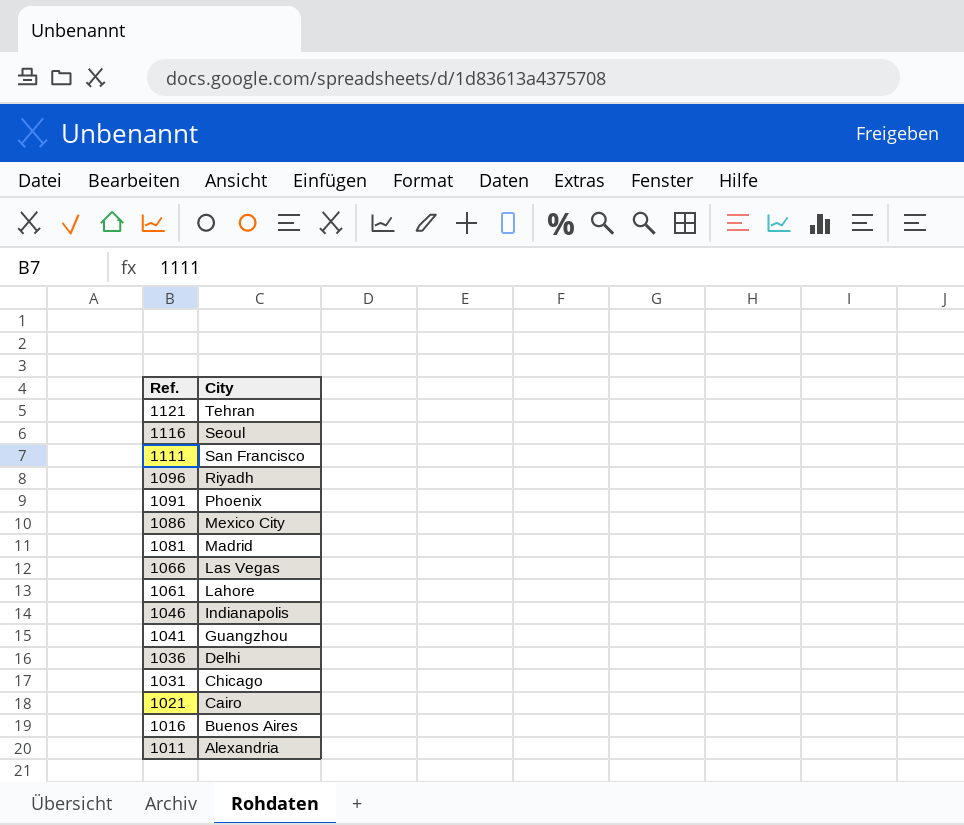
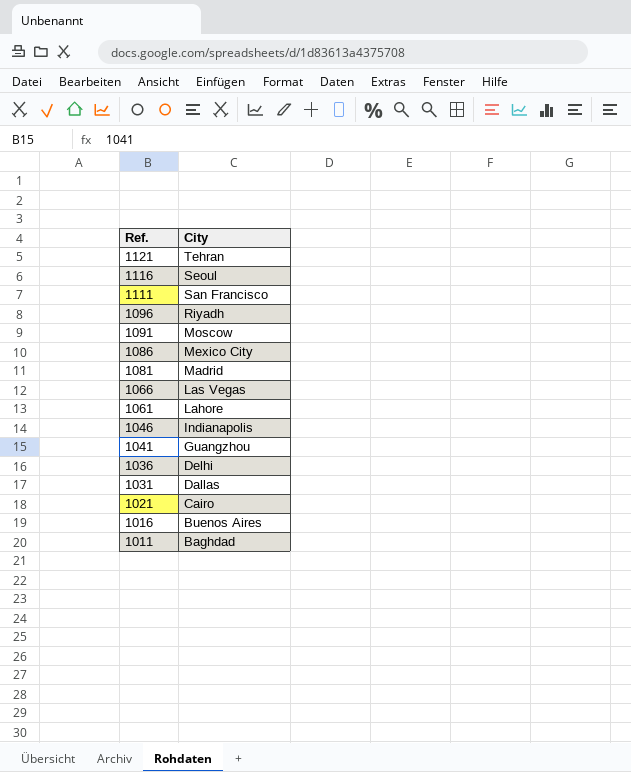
1091 | City: Phoenix -> Moscow
1031 | City: Chicago -> Dallas
1011 | City: Alexandria -> Baghdad

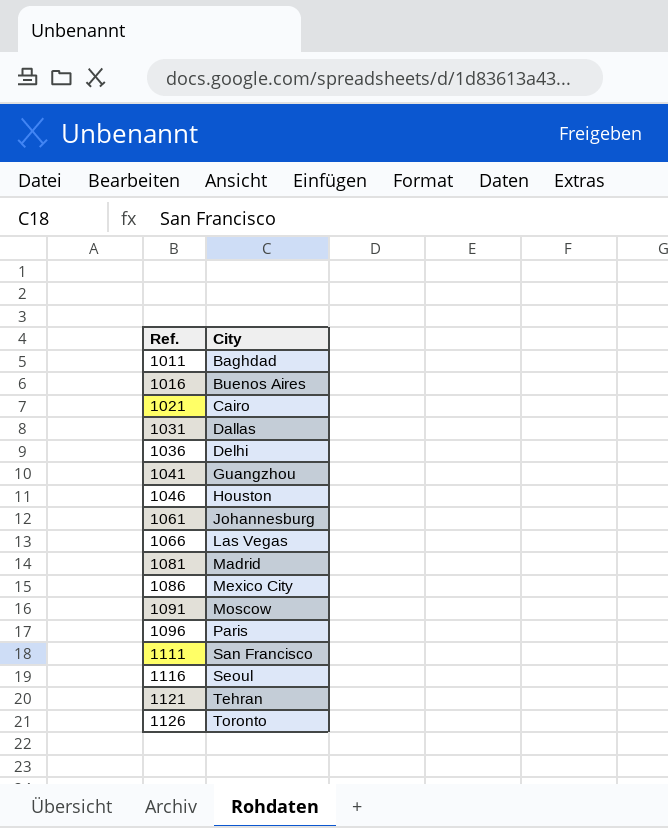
row order: Ref. descending -> Ref. ascending
1046 | City: Indianapolis -> Houston
1061 | City: Lahore -> Johannesburg
1096 | City: Riyadh -> Paris
row 1126: none -> Toronto

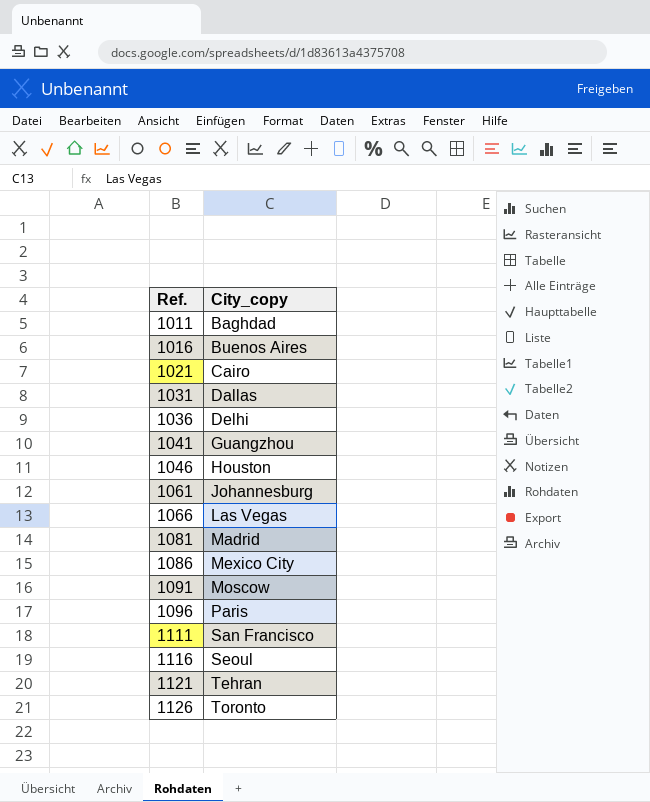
column name: City -> City_copy

